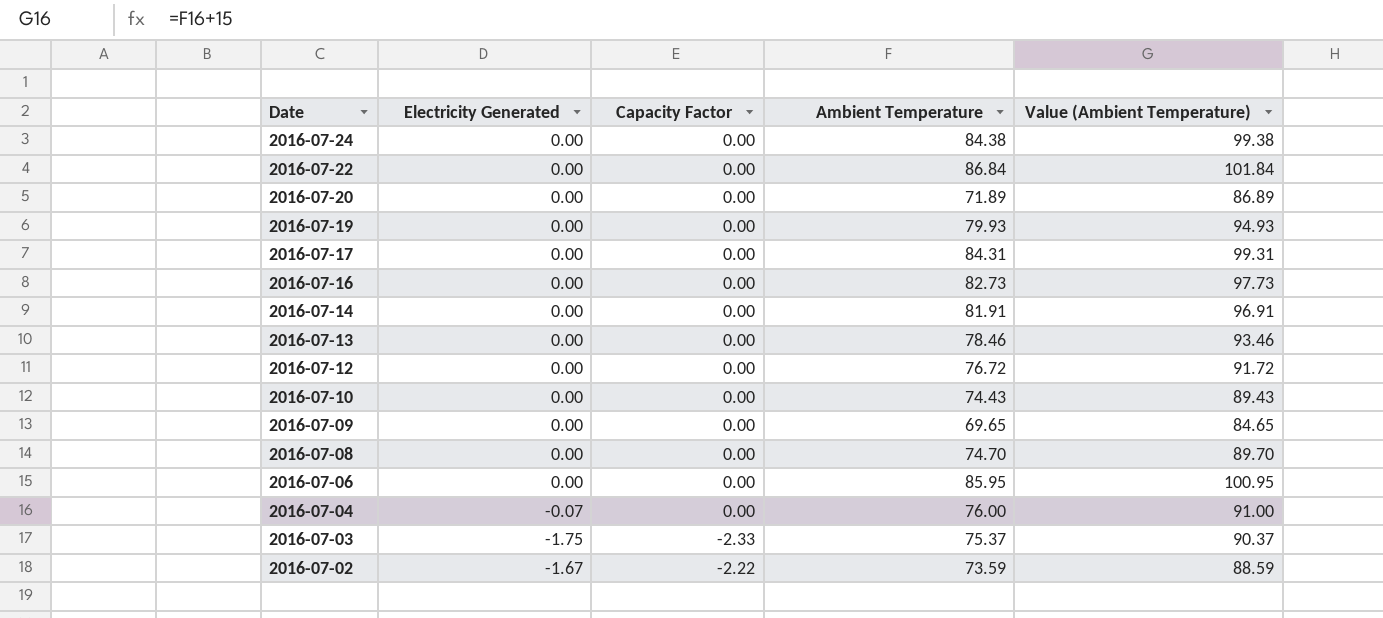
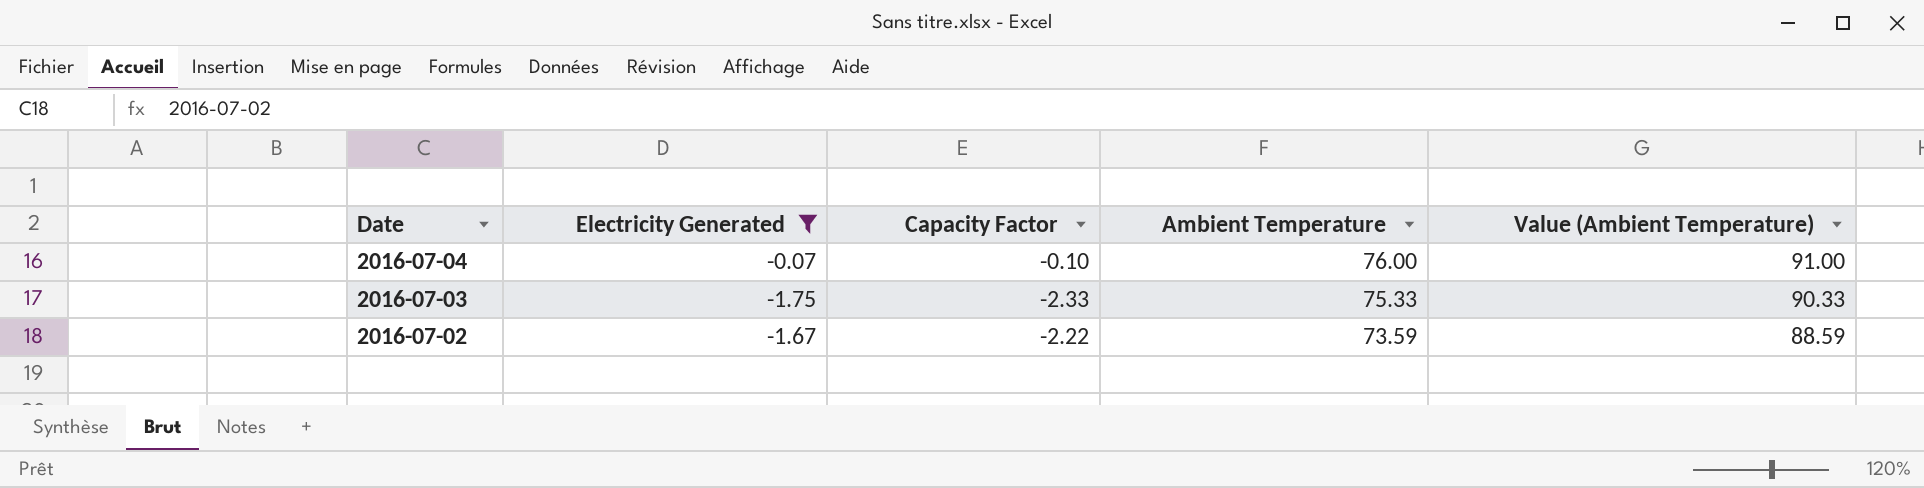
filter: none -> Electricity Generated != 0.00
2016-07-04 | Capacity Factor: 0.00 -> -0.10
2016-07-03 | Ambient Temperature: 75.37 -> 75.33
2016-07-03 | Value (Ambient Temperature): 90.37 -> 90.33

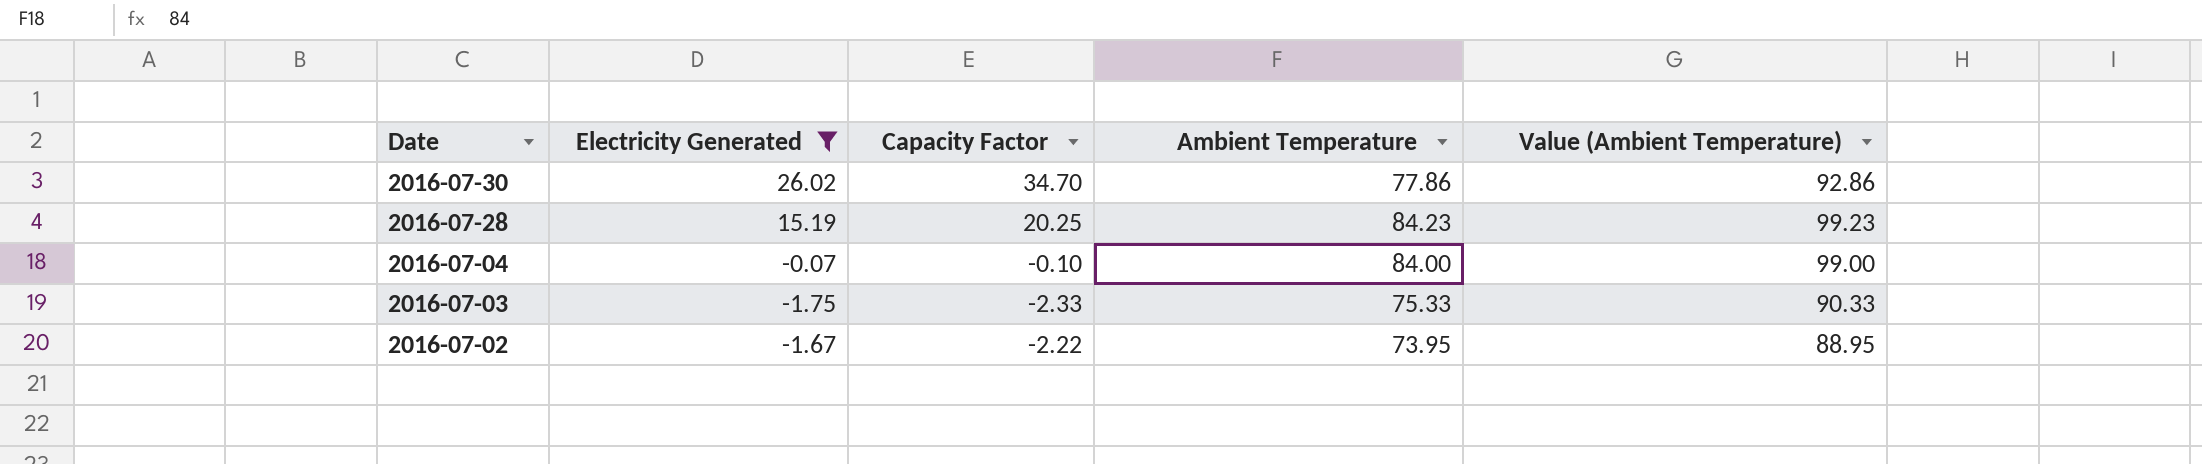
row 2016-07-30: none -> 26.02 | 34.70 | 77.86 | 92.86
row 2016-07-28: none -> 15.19 | 20.25 | 84.23 | 99.23
2016-07-04 | Ambient Temperature: 76.00 -> 84.00
2016-07-04 | Value (Ambient Temperature): 91.00 -> 99.00
2016-07-02 | Ambient Temperature: 73.59 -> 73.95
2016-07-02 | Value (Ambient Temperature): 88.59 -> 88.95

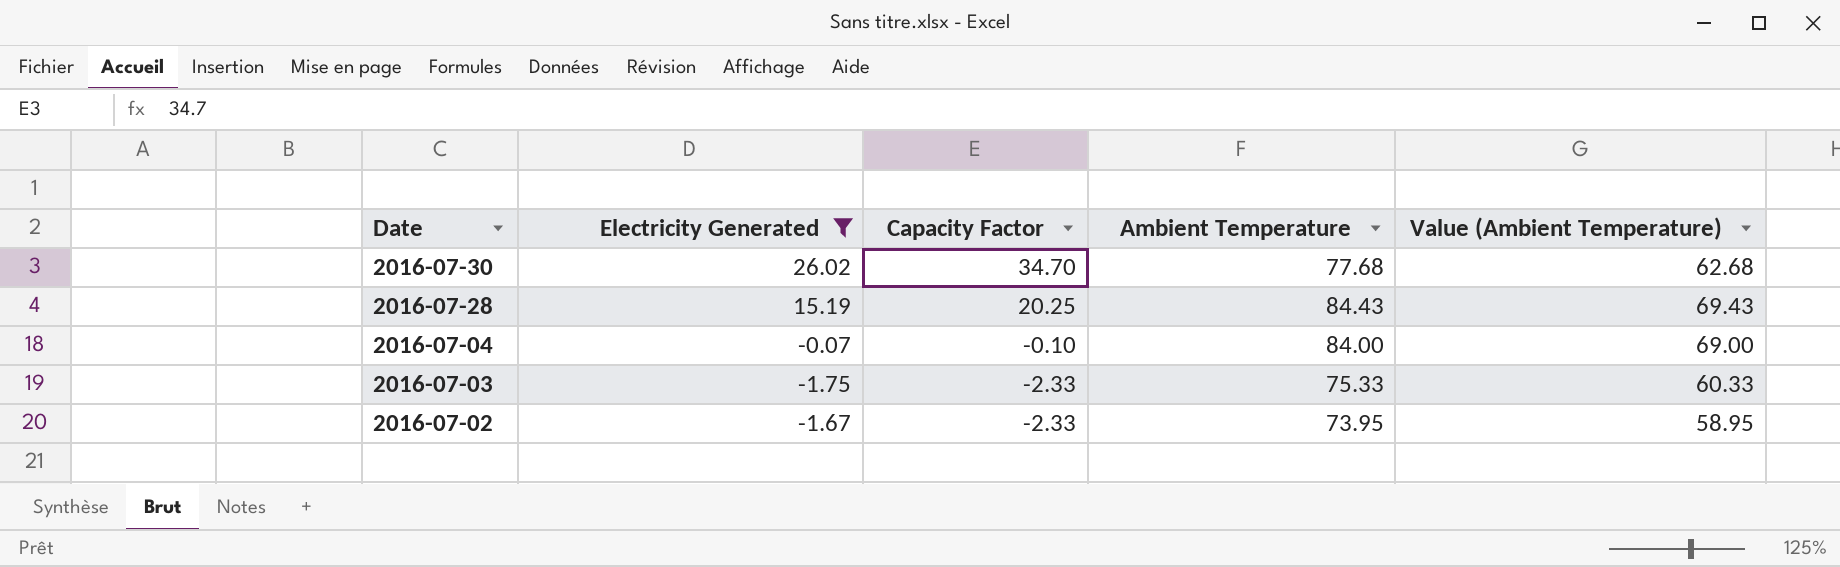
column Value (Ambient Temperature) | formula: [Ambient Temperature] + 15 -> [Ambient Temperature] - 15
2016-07-30 | Ambient Temperature: 77.86 -> 77.68
2016-07-28 | Ambient Temperature: 84.23 -> 84.43
2016-07-02 | Capacity Factor: -2.22 -> -2.33

